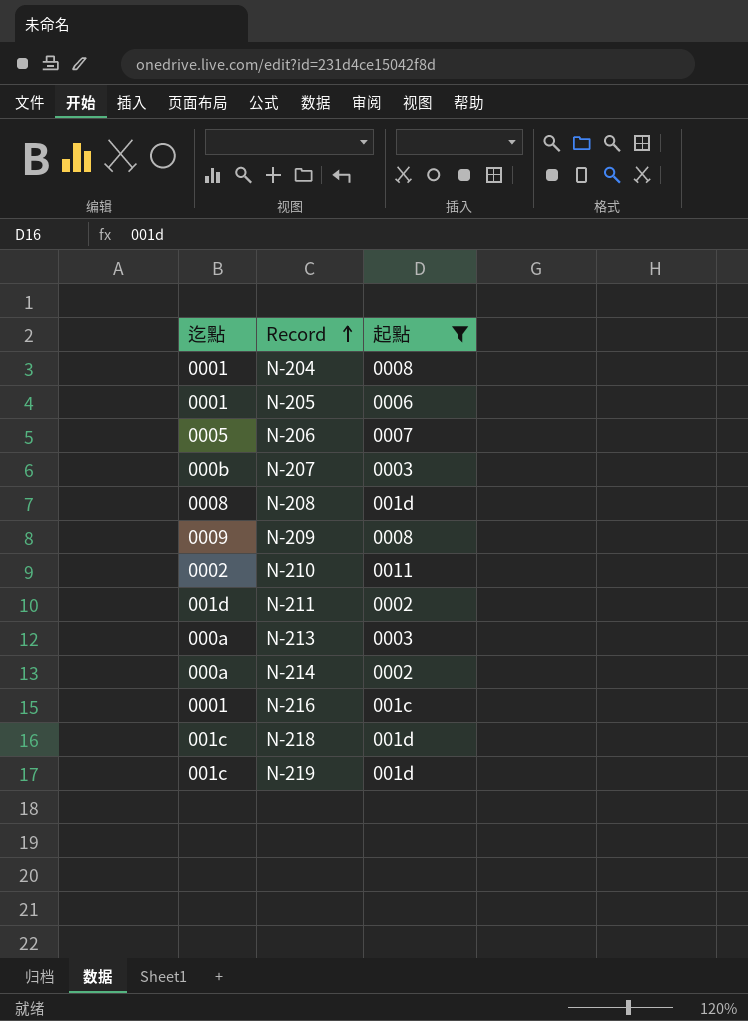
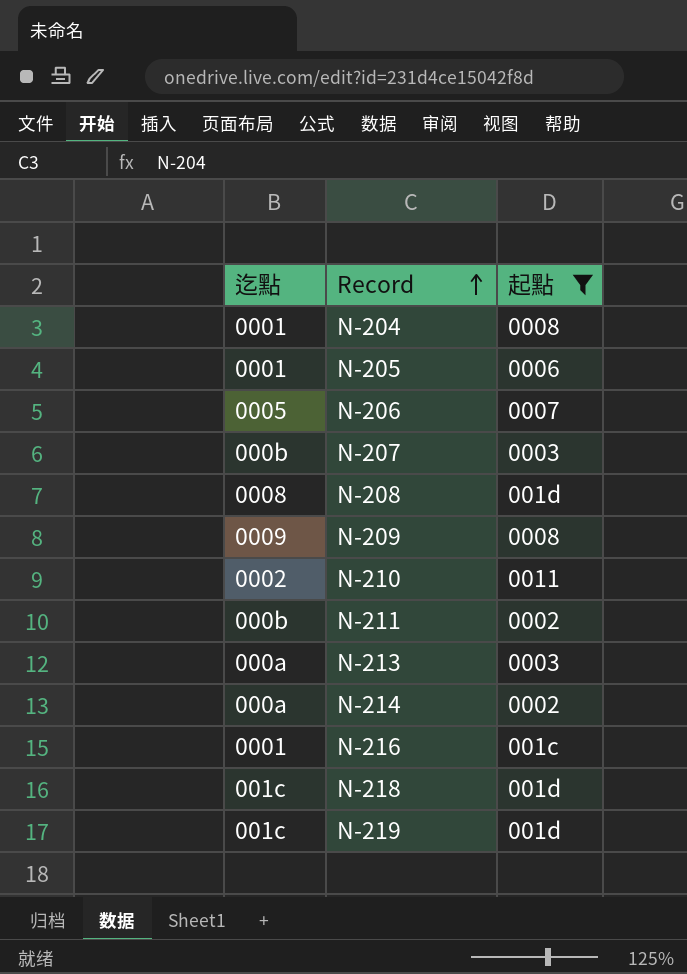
N-211 | 迄點: 001d -> 000b

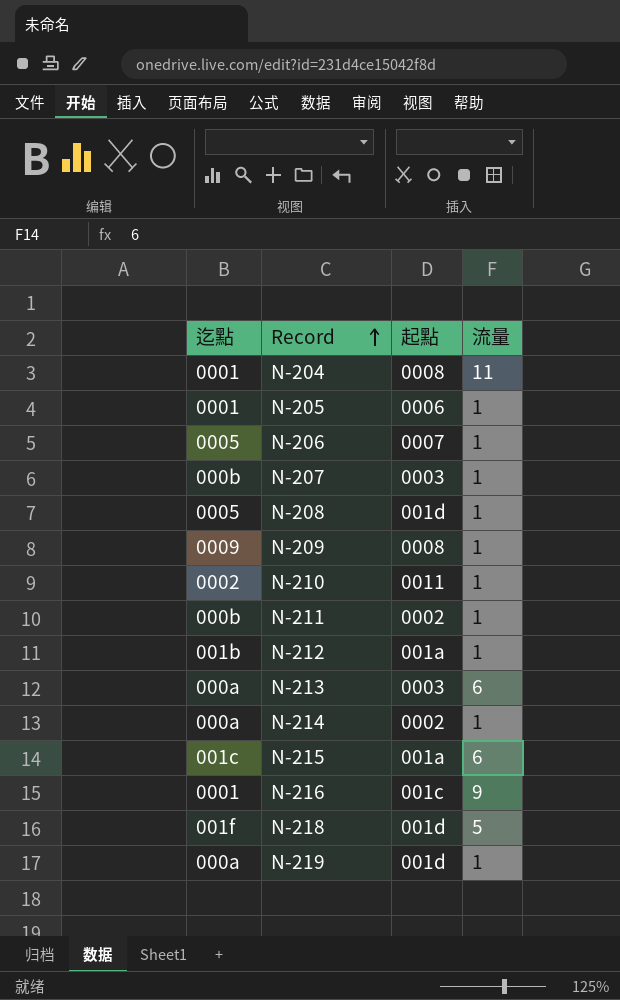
filter: 起點 != 001a -> none
column 流量 | position: none -> 4
N-208 | 迄點: 0008 -> 0005
N-218 | 迄點: 001c -> 001f
N-219 | 迄點: 001c -> 000a

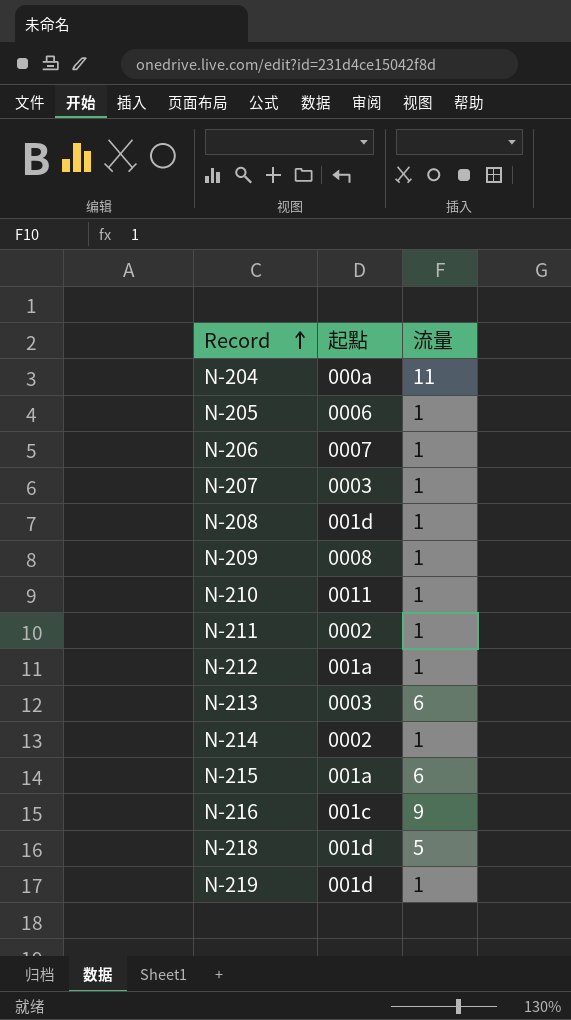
column 迄點 | position: 1 -> none
N-204 | 起點: 0008 -> 000a

